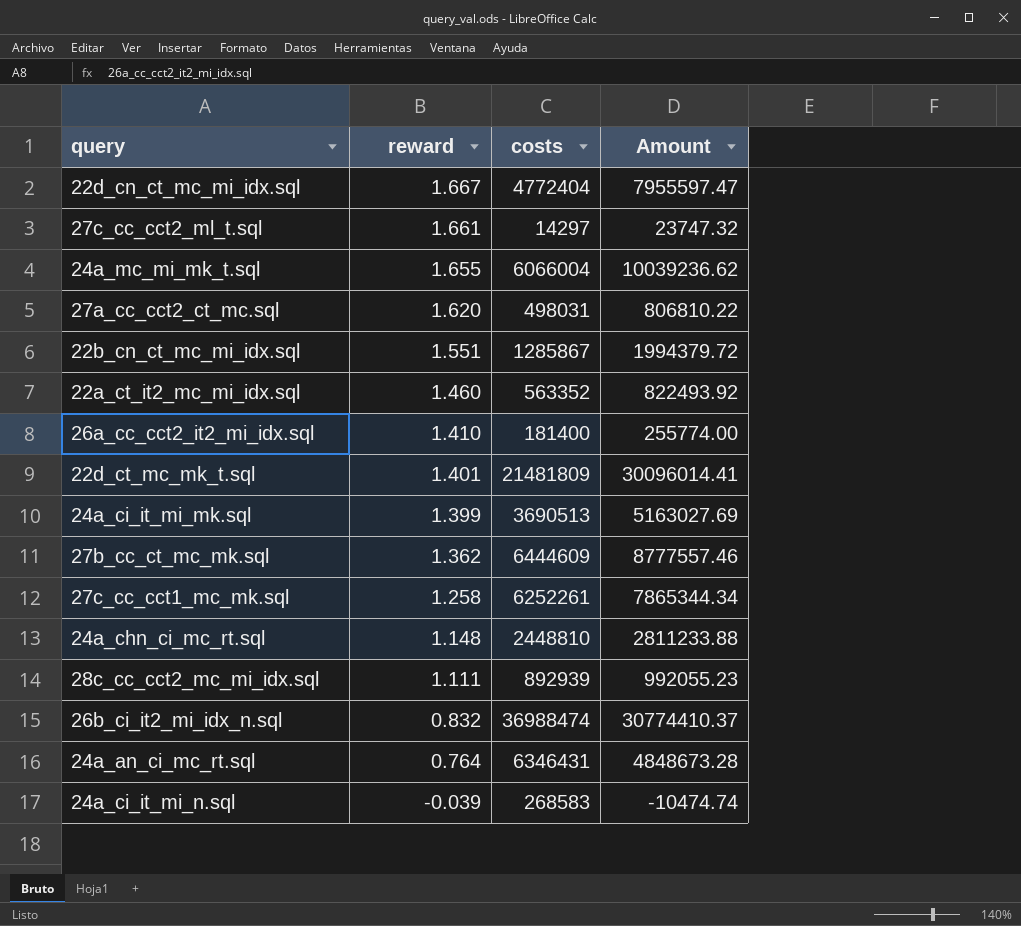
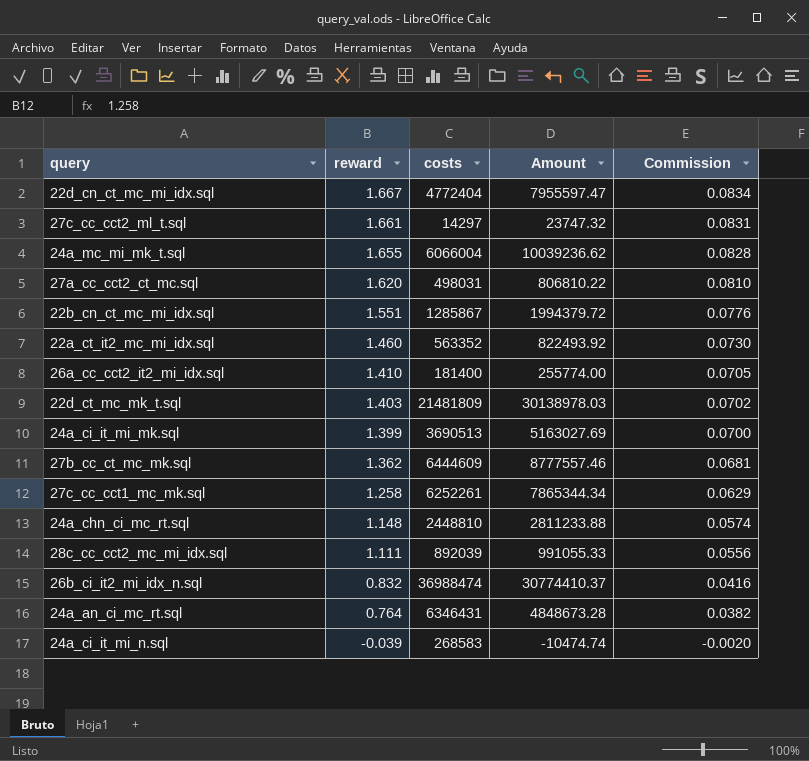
column Commission | formula: none -> [reward] * 0.05
22d_ct_mc_mk_t.sql | reward: 1.401 -> 1.403
22d_ct_mc_mk_t.sql | Amount: 30096014.41 -> 30138978.03
28c_cc_cct2_mc_mi_idx.sql | costs: 892939 -> 892039
28c_cc_cct2_mc_mi_idx.sql | Amount: 992055.23 -> 991055.33

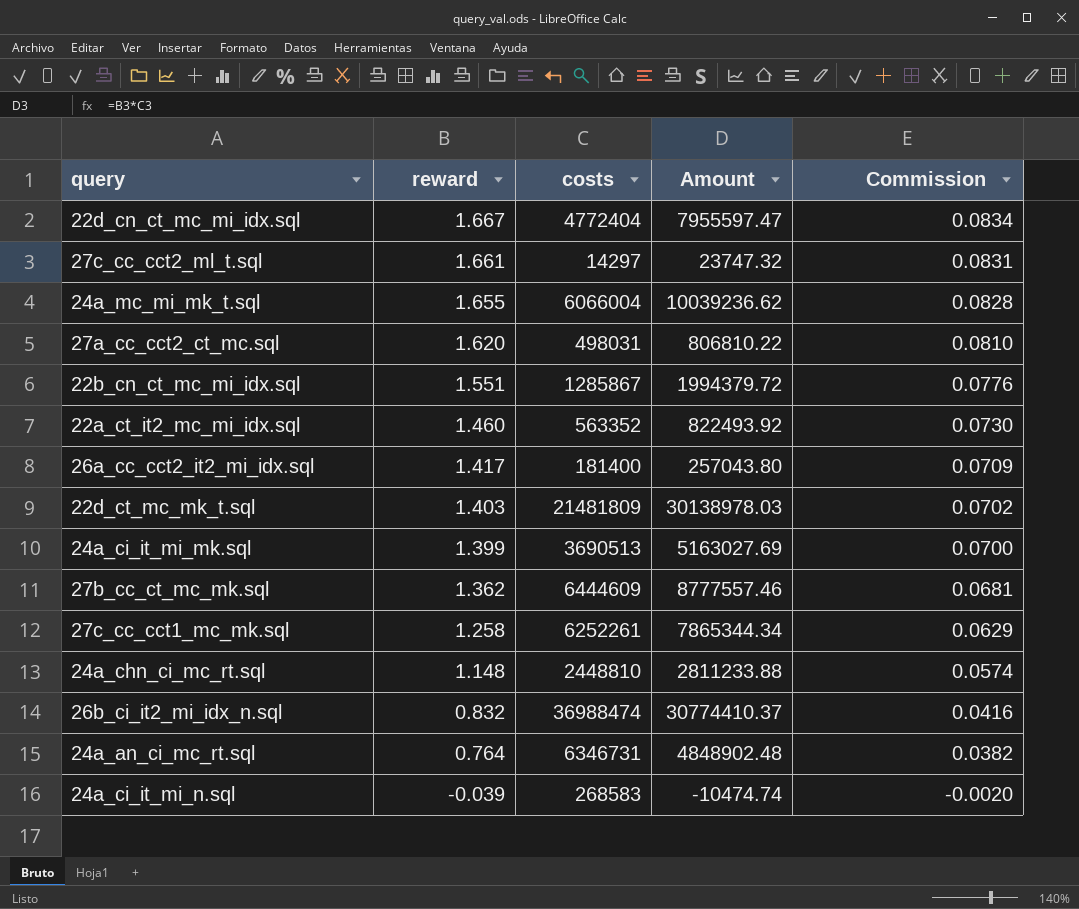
row 28c_cc_cct2_mc_mi_idx.sql: 1.111 | 892039 | 991055.33 | 0.0556 -> none
26a_cc_cct2_it2_mi_idx.sql | reward: 1.410 -> 1.417
26a_cc_cct2_it2_mi_idx.sql | Amount: 255774.00 -> 257043.80
26a_cc_cct2_it2_mi_idx.sql | Commission: 0.0705 -> 0.0709
24a_an_ci_mc_rt.sql | costs: 6346431 -> 6346731
24a_an_ci_mc_rt.sql | Amount: 4848673.28 -> 4848902.48

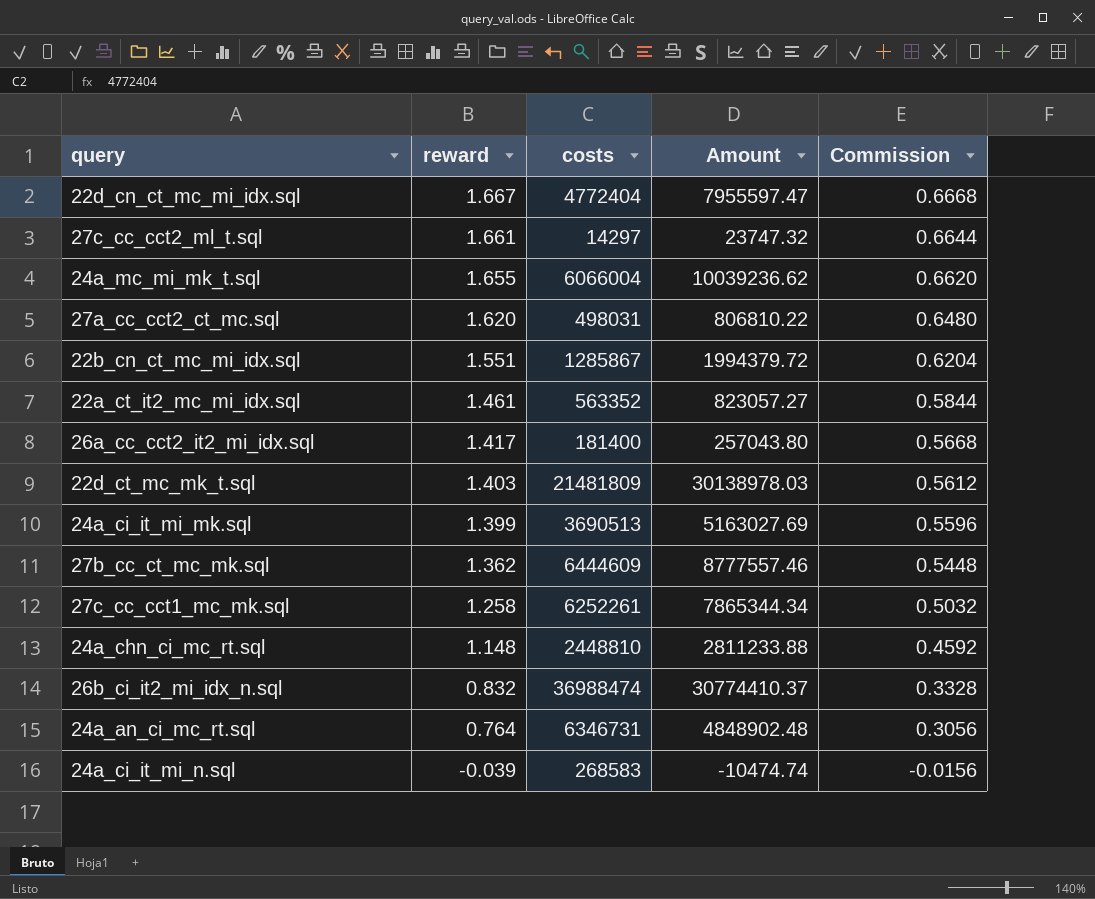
column Commission | formula: [reward] * 0.05 -> [reward] * 0.4
22a_ct_it2_mc_mi_idx.sql | reward: 1.460 -> 1.461
22a_ct_it2_mc_mi_idx.sql | Amount: 822493.92 -> 823057.27

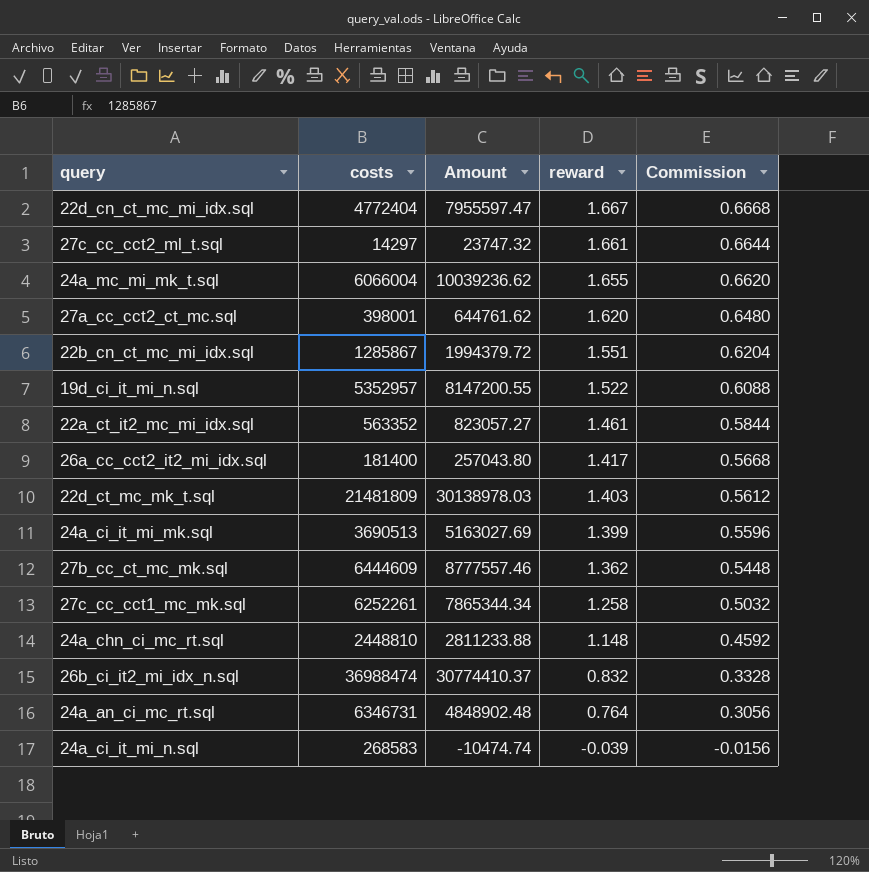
column reward | position: 2 -> 4
27a_cc_cct2_ct_mc.sql | costs: 498031 -> 398001
27a_cc_cct2_ct_mc.sql | Amount: 806810.22 -> 644761.62
row 19d_ci_it_mi_n.sql: none -> 5352957 | 8147200.55 | 1.522 | 0.6088

